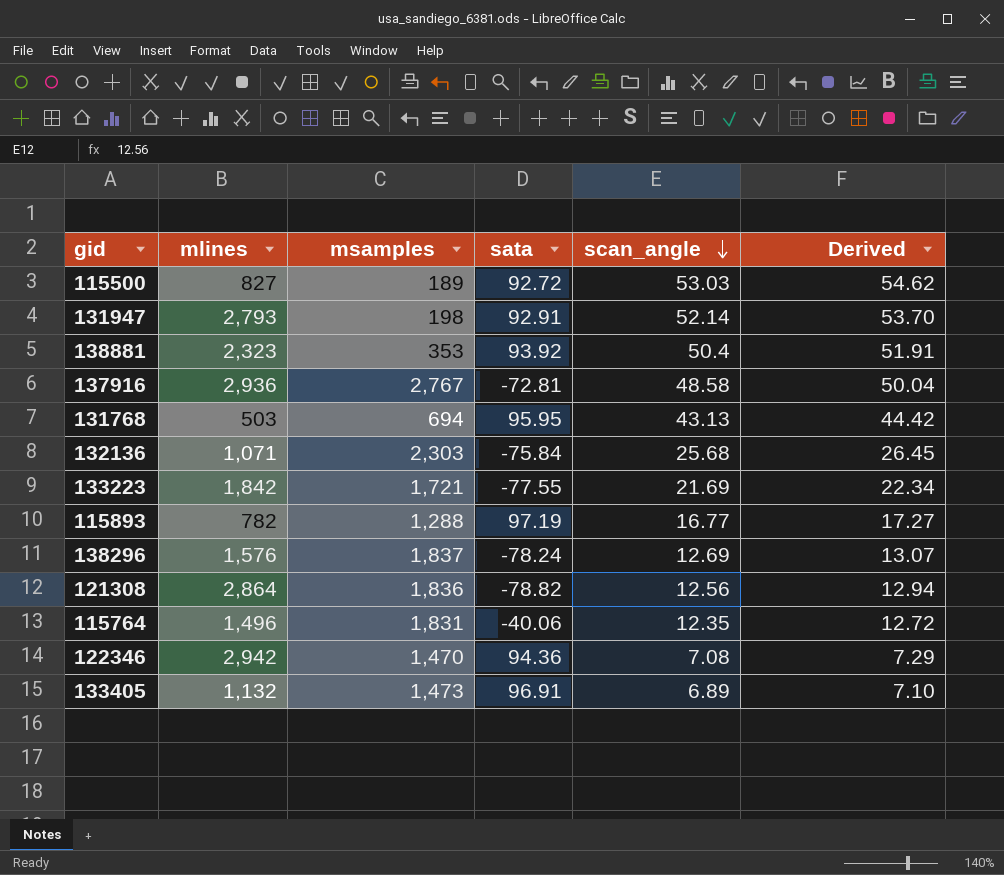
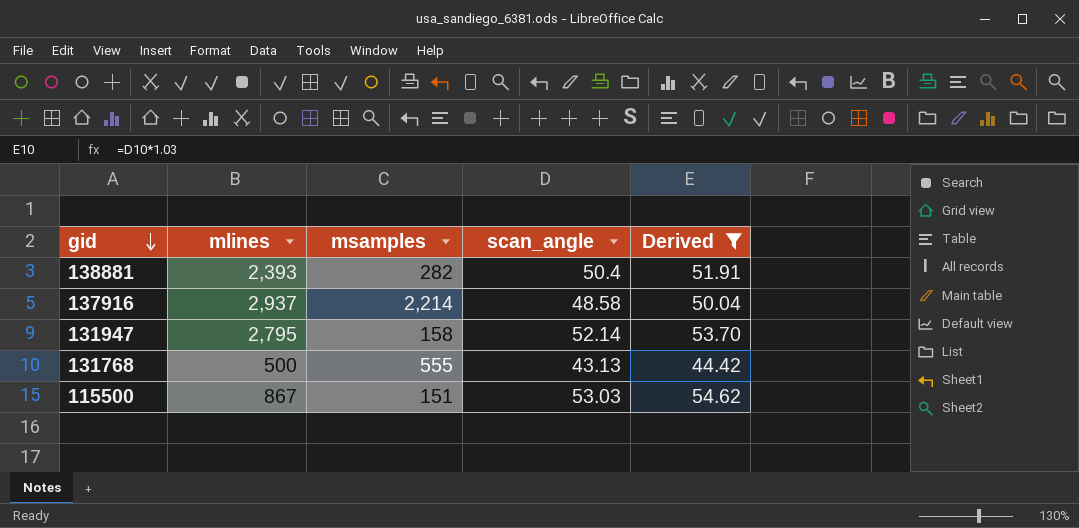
filter: none -> Derived >= 44.42
row order: scan_angle descending -> gid descending
column sata | position: 4 -> none
138881 | mlines: 2,323 -> 2,393
138881 | msamples: 353 -> 282
137916 | mlines: 2,936 -> 2,937
137916 | msamples: 2,767 -> 2,214
131947 | mlines: 2,793 -> 2,795
131947 | msamples: 198 -> 158
131768 | mlines: 503 -> 500
131768 | msamples: 694 -> 555
115500 | mlines: 827 -> 867
115500 | msamples: 189 -> 151

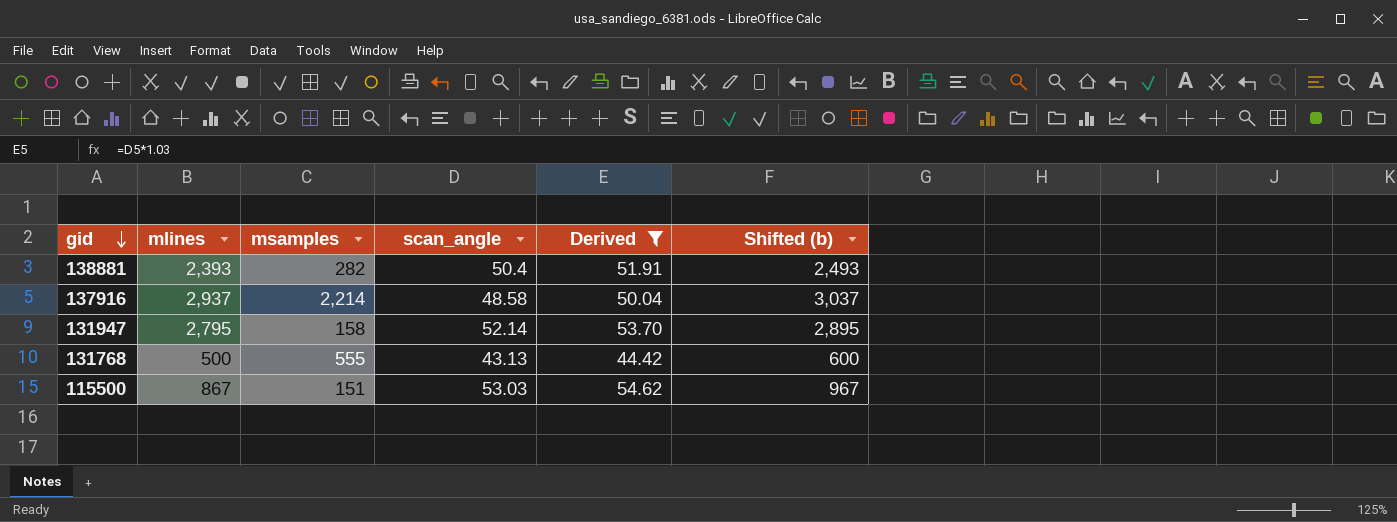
column Shifted (b) | formula: none -> [mlines] + 100

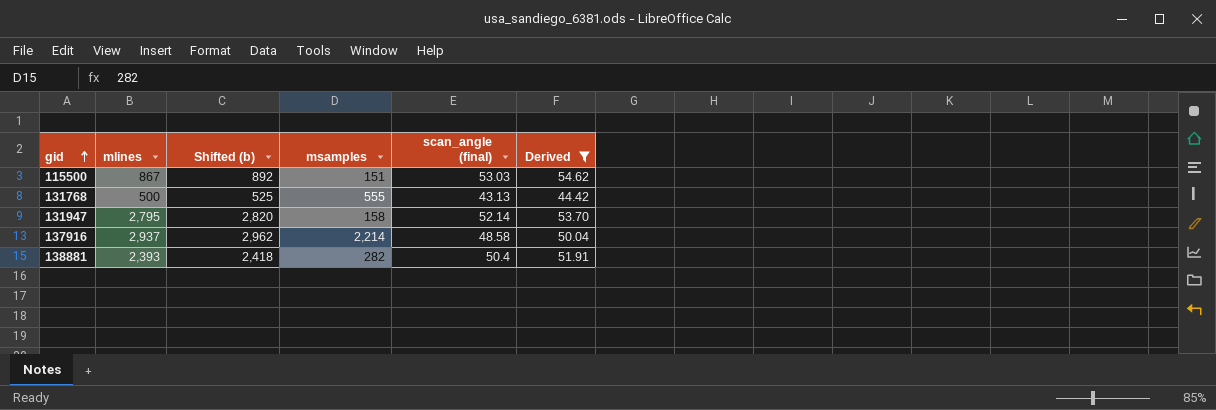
row order: gid descending -> gid ascending
column Shifted (b) | formula: [mlines] + 100 -> [mlines] + 25
column Shifted (b) | position: 6 -> 3
column name: scan_angle -> scan_angle (final)

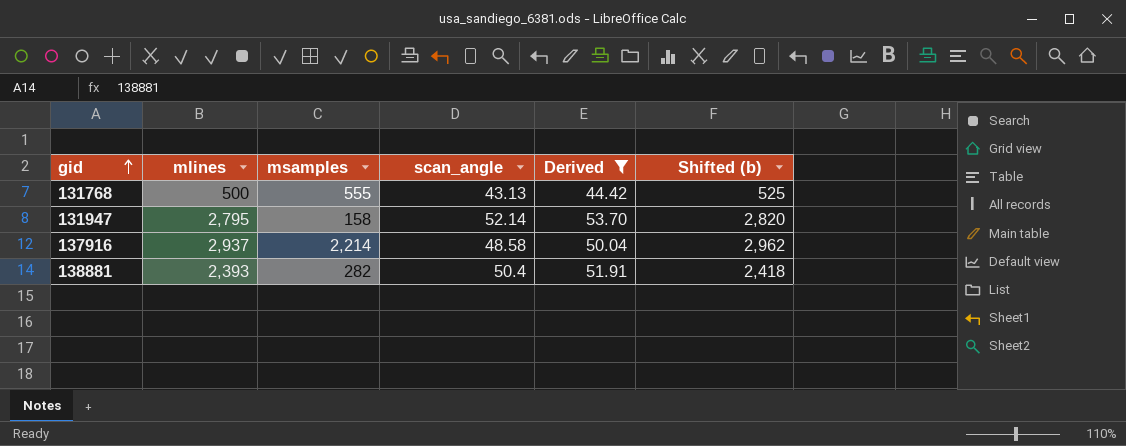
column name: scan_angle (final) -> scan_angle
column Shifted (b) | position: 3 -> 6
row 115500: 867 | 892 | 151 | 53.03 | 54.62 -> none

